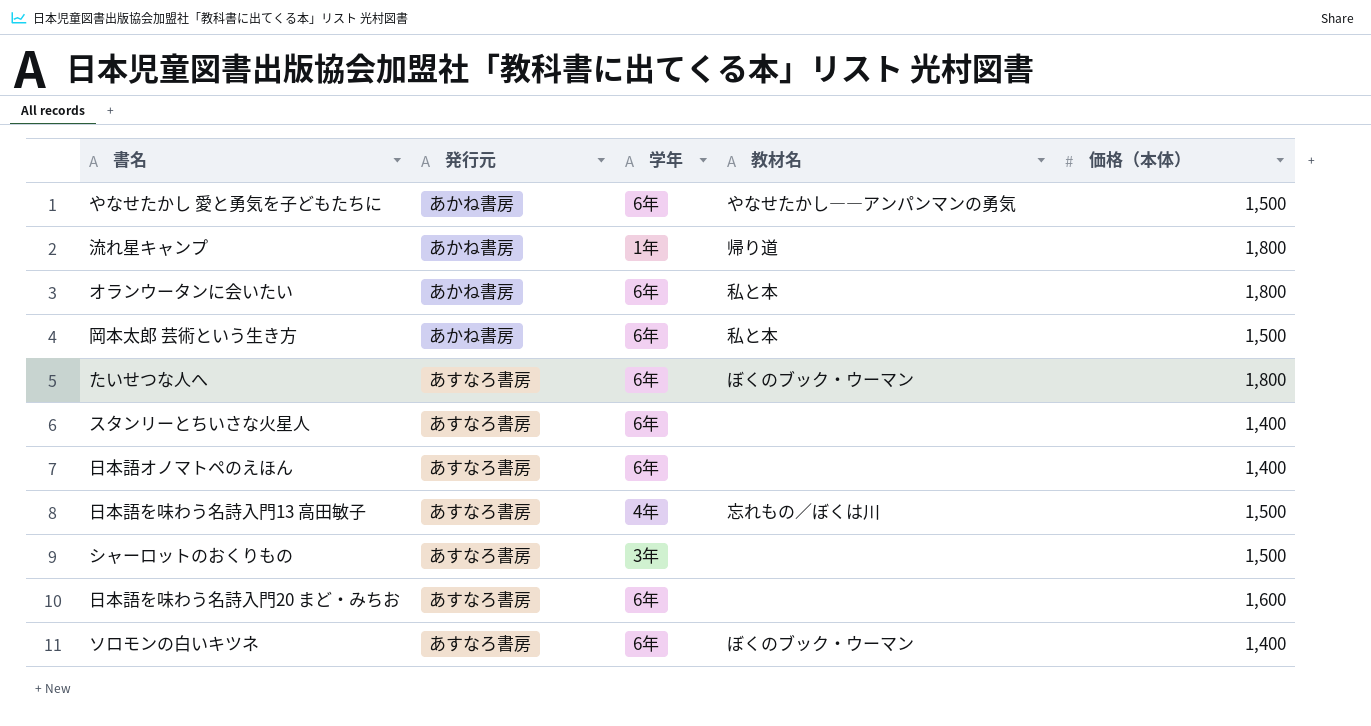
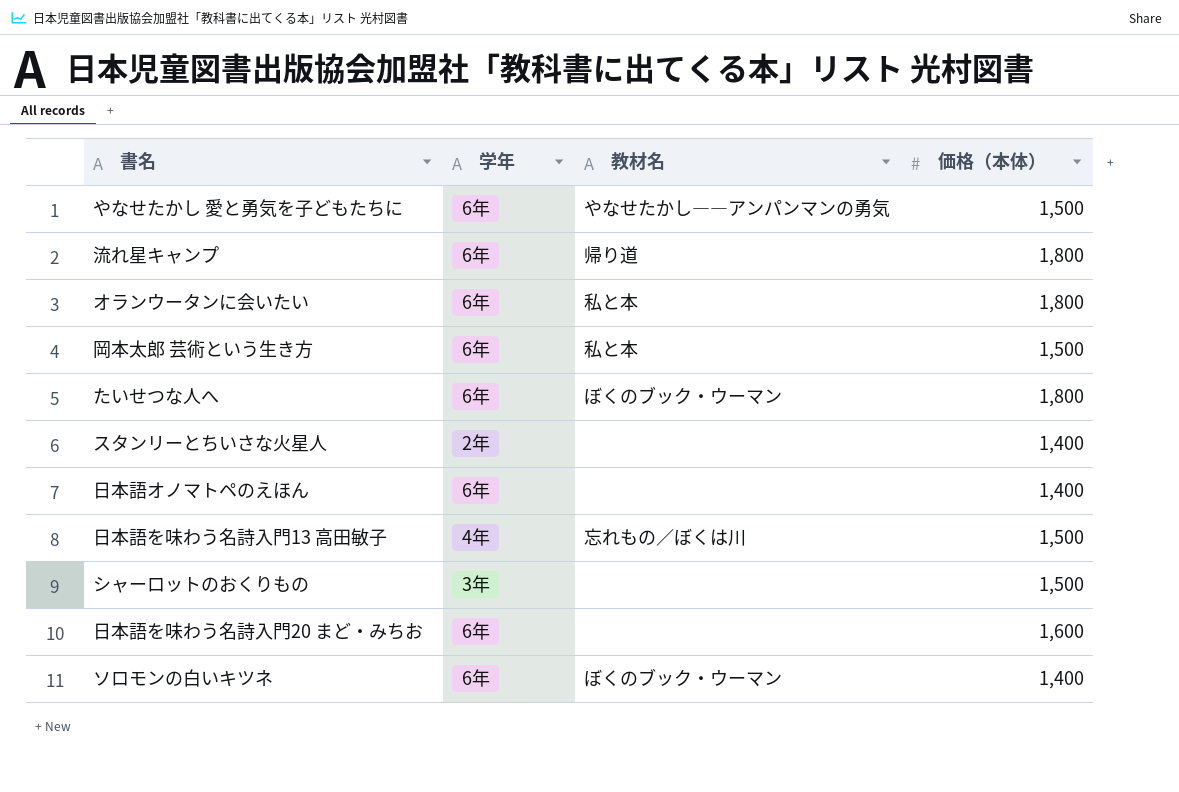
column 発行元 | position: 2 -> none
流れ星キャンプ | 学年: 1年 -> 6年
スタンリーとちいさな火星人 | 学年: 6年 -> 2年

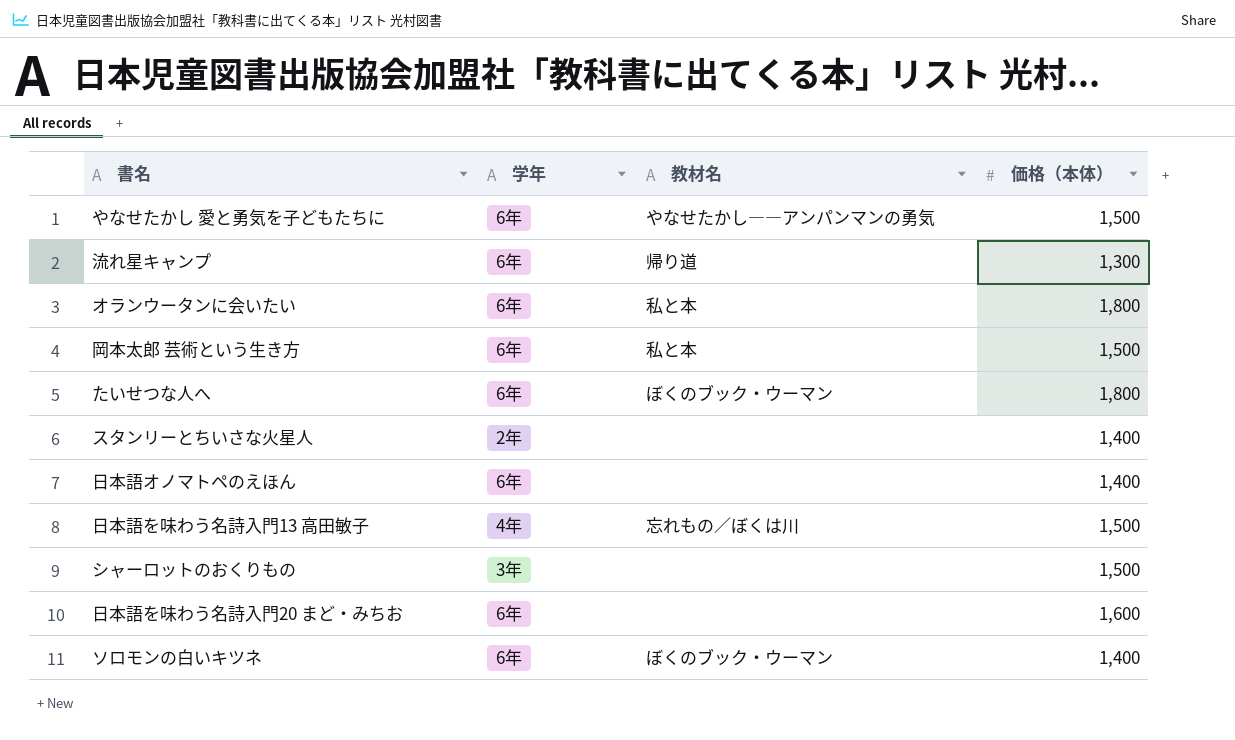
流れ星キャンプ | 価格（本体）: 1,800 -> 1,300

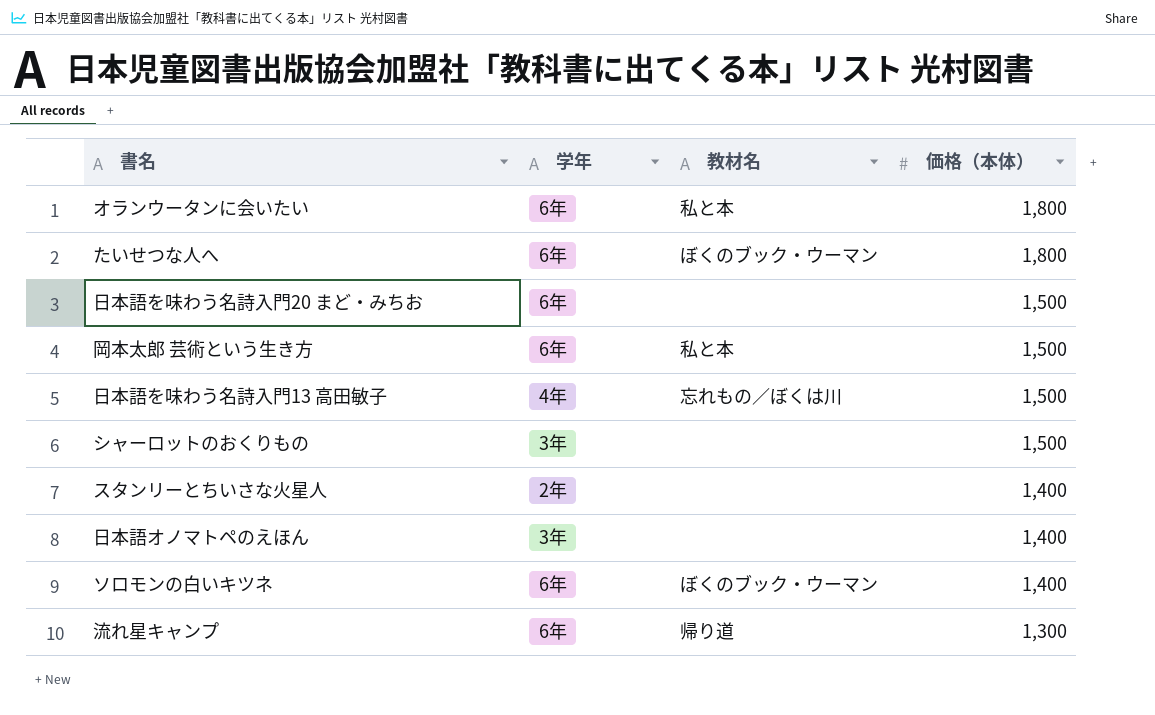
row order: none -> 価格（本体） descending
row やなせたかし 愛と勇気を子どもたちに: 6年 | やなせたかし――アンパンマンの勇気 | 1,500 -> none
日本語を味わう名詩入門20 まど・みちお | 価格（本体）: 1,600 -> 1,500
日本語オノマトペのえほん | 学年: 6年 -> 3年

